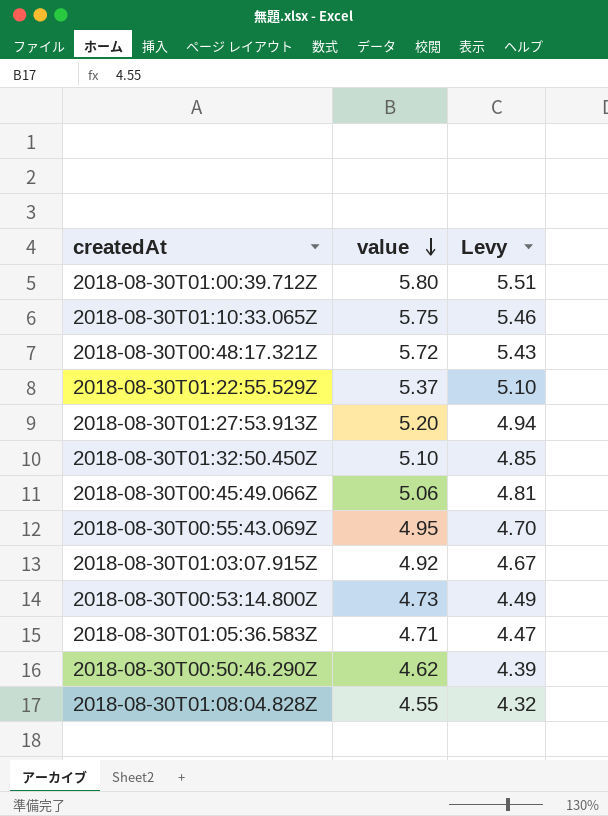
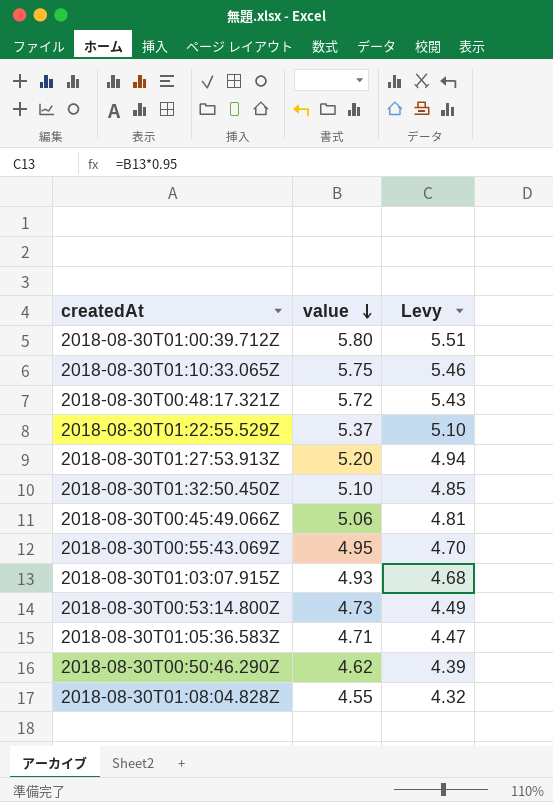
2018-08-30T01:03:07.915Z | value: 4.92 -> 4.93
2018-08-30T01:03:07.915Z | Levy: 4.67 -> 4.68

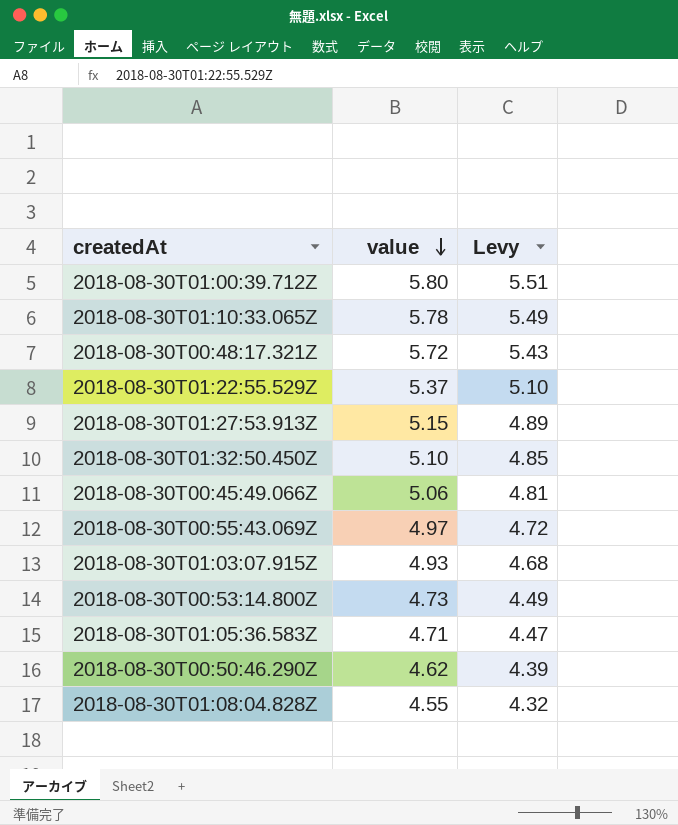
2018-08-30T01:10:33.065Z | value: 5.75 -> 5.78
2018-08-30T01:10:33.065Z | Levy: 5.46 -> 5.49
2018-08-30T01:27:53.913Z | value: 5.20 -> 5.15
2018-08-30T01:27:53.913Z | Levy: 4.94 -> 4.89
2018-08-30T00:55:43.069Z | value: 4.95 -> 4.97
2018-08-30T00:55:43.069Z | Levy: 4.70 -> 4.72

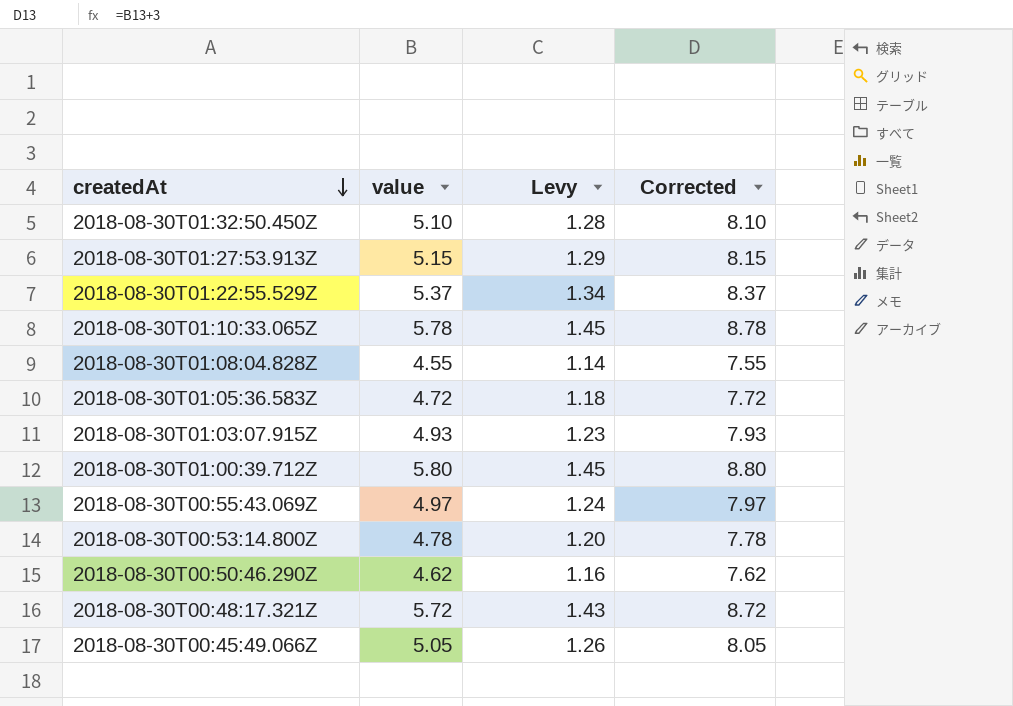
row order: value descending -> createdAt descending
column Levy | formula: [value] * 0.95 -> [value] * 0.25
column Corrected | formula: none -> [value] + 3
2018-08-30T01:05:36.583Z | value: 4.71 -> 4.72
2018-08-30T00:53:14.800Z | value: 4.73 -> 4.78
2018-08-30T00:45:49.066Z | value: 5.06 -> 5.05

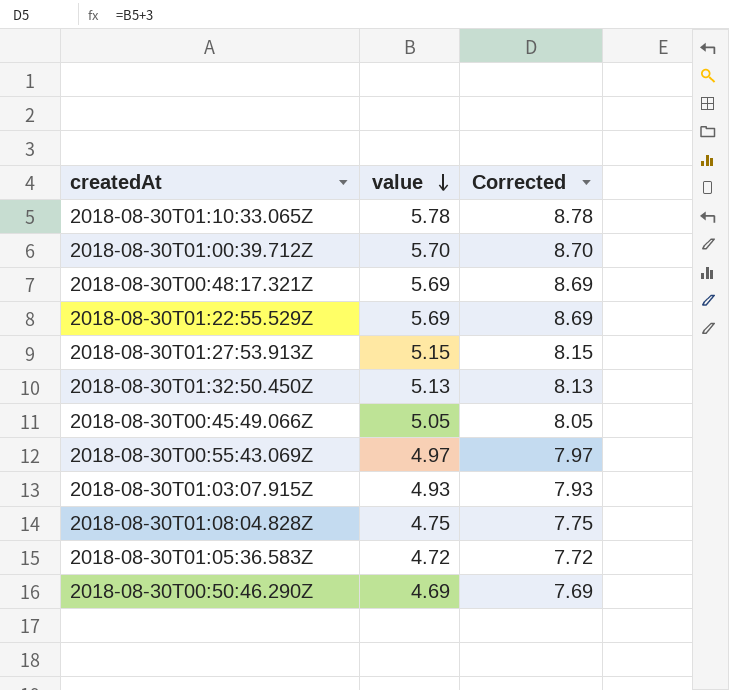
row order: createdAt descending -> value descending
column Levy | formula: [value] * 0.25 -> none
row 2018-08-30T00:53:14.800Z: 4.78 | 1.20 | 7.78 -> none
2018-08-30T01:00:39.712Z | value: 5.80 -> 5.70
2018-08-30T01:00:39.712Z | Corrected: 8.80 -> 8.70
2018-08-30T00:48:17.321Z | value: 5.72 -> 5.69
2018-08-30T00:48:17.321Z | Corrected: 8.72 -> 8.69
2018-08-30T01:22:55.529Z | value: 5.37 -> 5.69
2018-08-30T01:22:55.529Z | Corrected: 8.37 -> 8.69
2018-08-30T01:32:50.450Z | value: 5.10 -> 5.13
2018-08-30T01:32:50.450Z | Corrected: 8.10 -> 8.13
2018-08-30T01:08:04.828Z | value: 4.55 -> 4.75
2018-08-30T01:08:04.828Z | Corrected: 7.55 -> 7.75
2018-08-30T00:50:46.290Z | value: 4.62 -> 4.69
2018-08-30T00:50:46.290Z | Corrected: 7.62 -> 7.69

